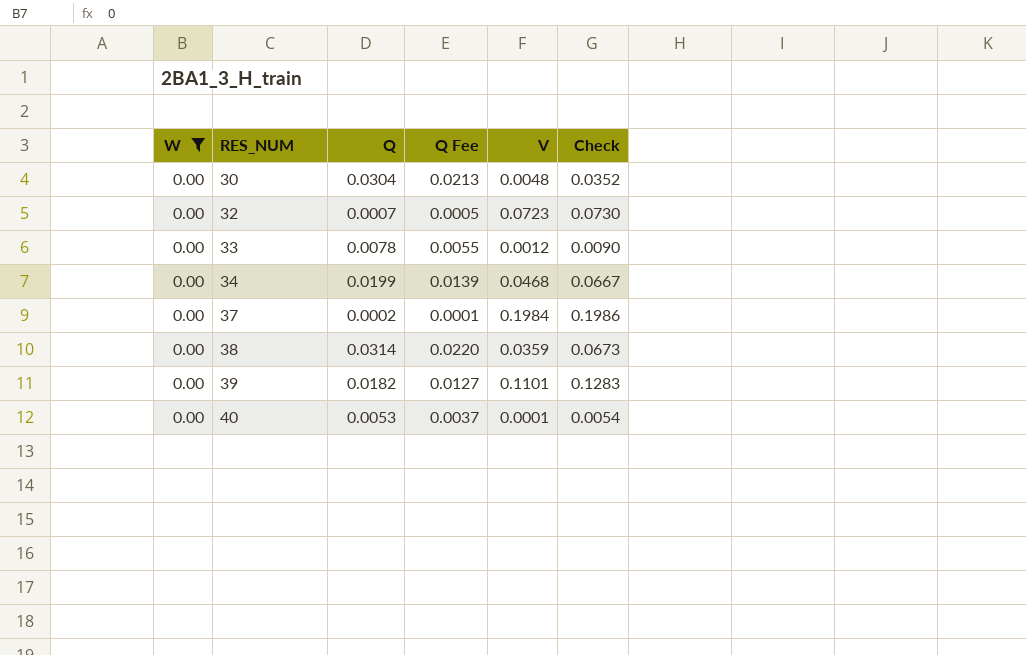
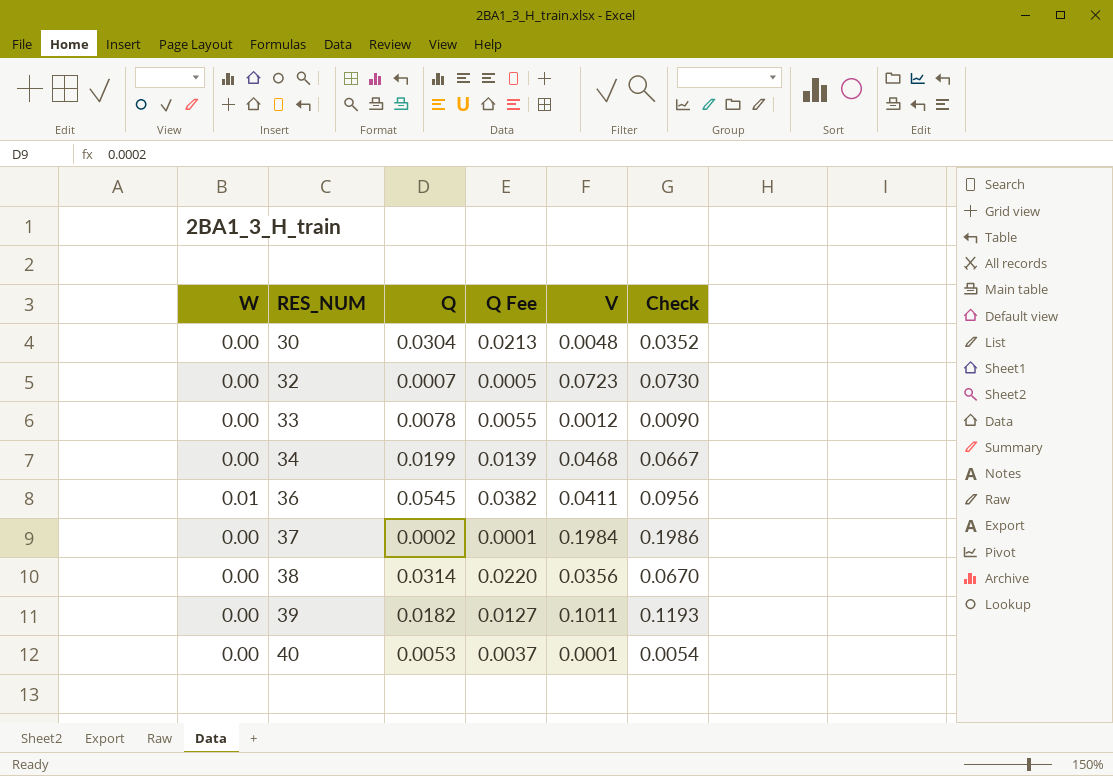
filter: W = 0.00 -> none
38 | V: 0.0359 -> 0.0356
38 | Check: 0.0673 -> 0.0670
39 | V: 0.1101 -> 0.1011
39 | Check: 0.1283 -> 0.1193

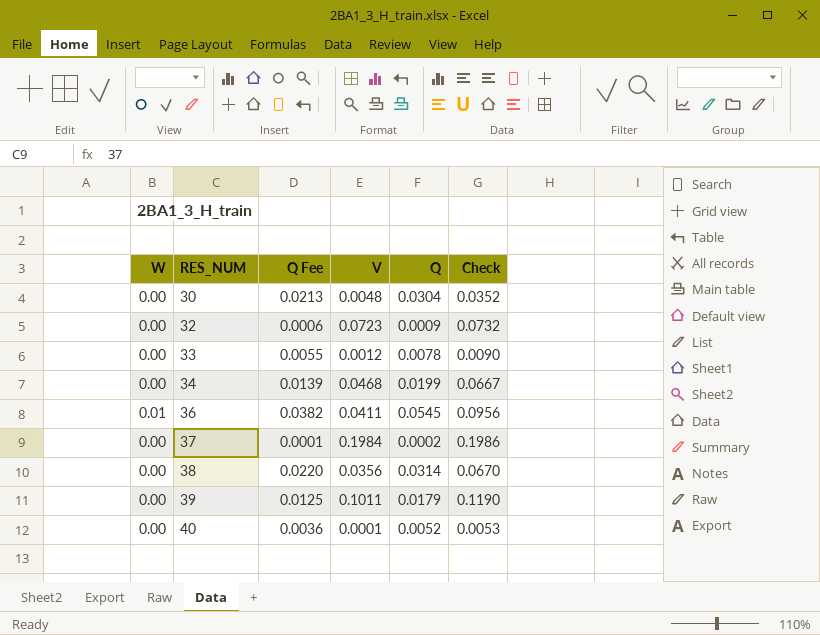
column Q | position: 3 -> 5
32 | Q Fee: 0.0005 -> 0.0006
32 | Q: 0.0007 -> 0.0009
32 | Check: 0.0730 -> 0.0732
39 | Q Fee: 0.0127 -> 0.0125
39 | Q: 0.0182 -> 0.0179
39 | Check: 0.1193 -> 0.1190
40 | Q Fee: 0.0037 -> 0.0036
40 | Q: 0.0053 -> 0.0052
40 | Check: 0.0054 -> 0.0053

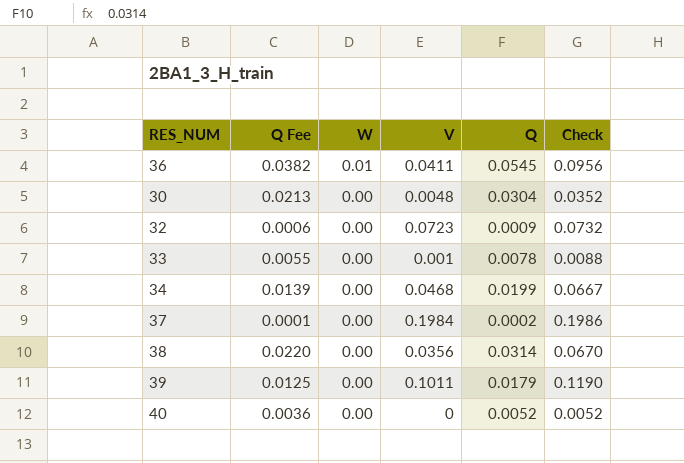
row order: RES_NUM ascending -> W descending
column W | position: 1 -> 3
33 | V: 0.0012 -> 0.001
33 | Check: 0.0090 -> 0.0088
40 | V: 0.0001 -> 0
40 | Check: 0.0053 -> 0.0052

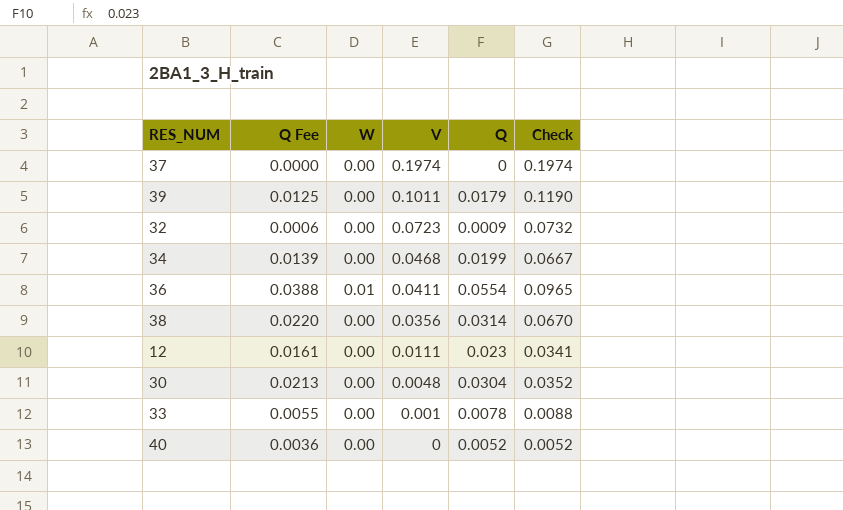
row order: W descending -> V descending
37 | Q Fee: 0.0001 -> 0.0000
37 | V: 0.1984 -> 0.1974
37 | Q: 0.0002 -> 0
37 | Check: 0.1986 -> 0.1974
36 | Q Fee: 0.0382 -> 0.0388
36 | Q: 0.0545 -> 0.0554
36 | Check: 0.0956 -> 0.0965
row 12: none -> 0.0161 | 0.00 | 0.0111 | 0.023 | 0.0341

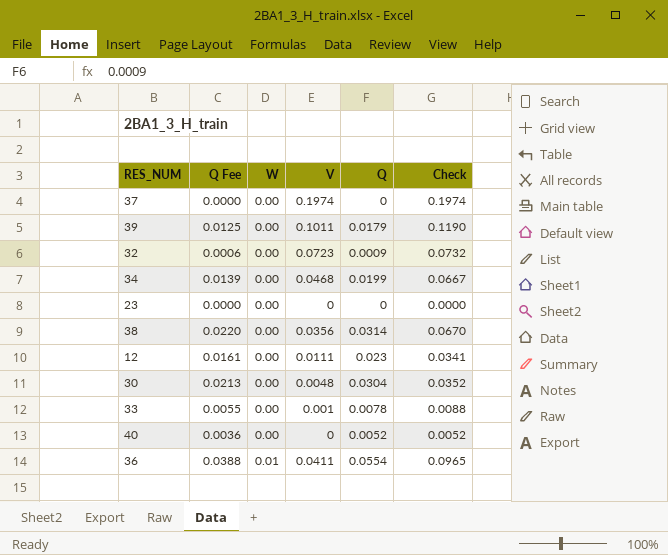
row order: V descending -> W ascending
row 23: none -> 0.0000 | 0.00 | 0 | 0 | 0.0000

